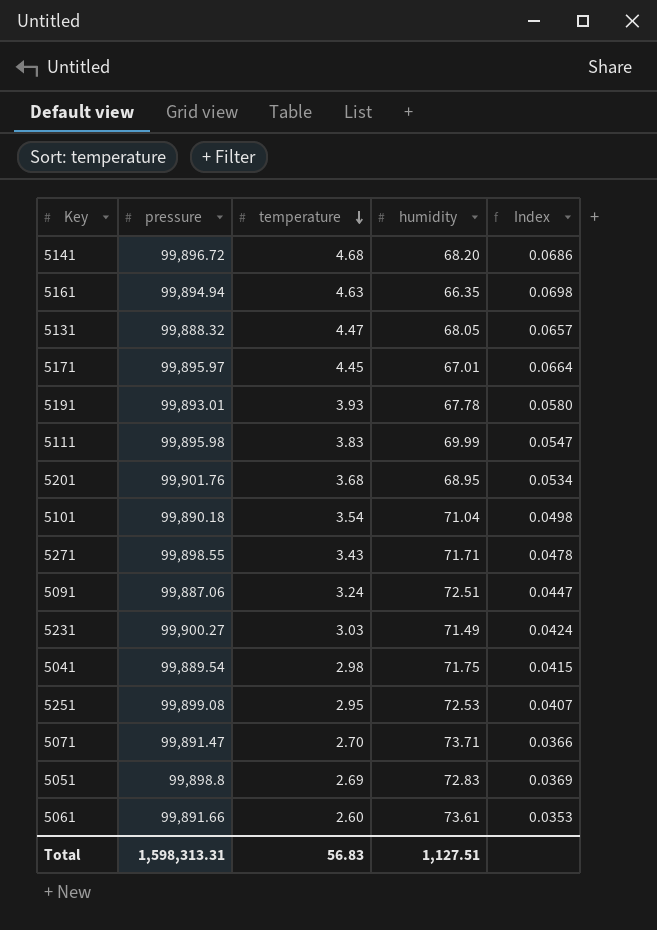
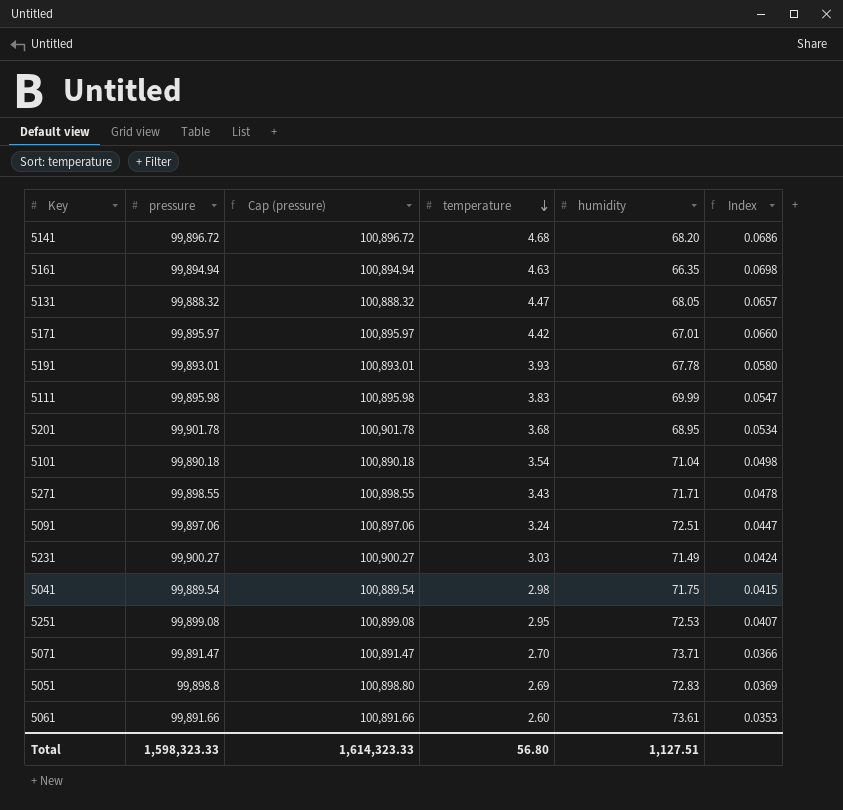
column Cap (pressure) | formula: none -> [pressure] + 1000
5171 | temperature: 4.45 -> 4.42
5171 | Index: 0.0664 -> 0.0660
5201 | pressure: 99,901.76 -> 99,901.78
5091 | pressure: 99,887.06 -> 99,897.06
Total | pressure: 1,598,313.31 -> 1,598,323.33
Total | temperature: 56.83 -> 56.80

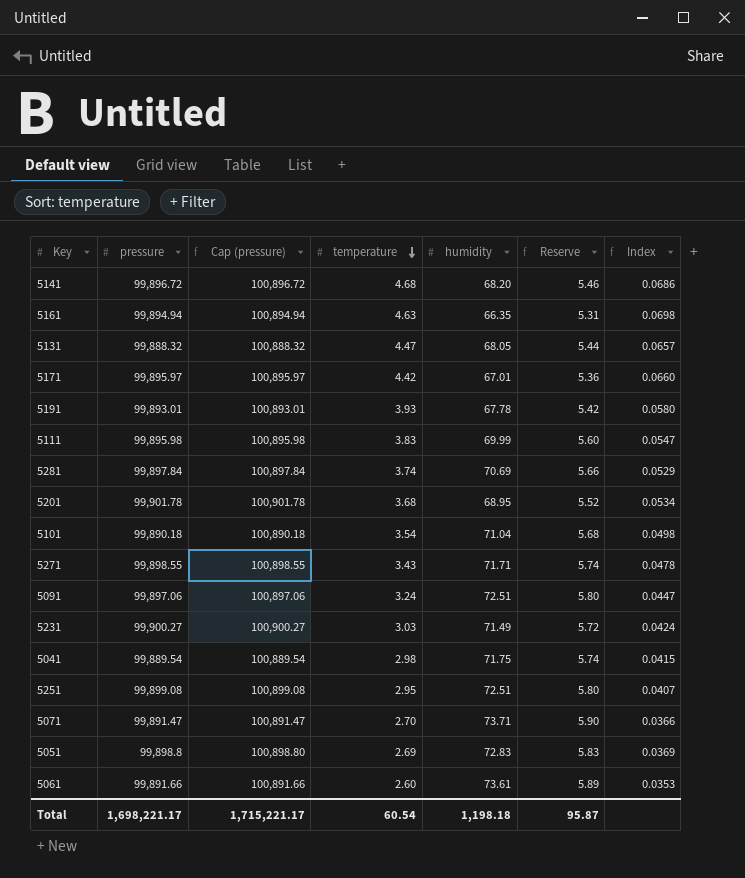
column Reserve | formula: none -> [humidity] * 0.08
row 5281: none -> 99,897.84 | 100,897.84 | 3.74 | 70.69 | 5.66 | 0.0529
5251 | humidity: 72.53 -> 72.51
Total | pressure: 1,598,323.33 -> 1,698,221.17
Total | Cap (pressure): 1,614,323.33 -> 1,715,221.17
Total | temperature: 56.80 -> 60.54
Total | humidity: 1,127.51 -> 1,198.18

